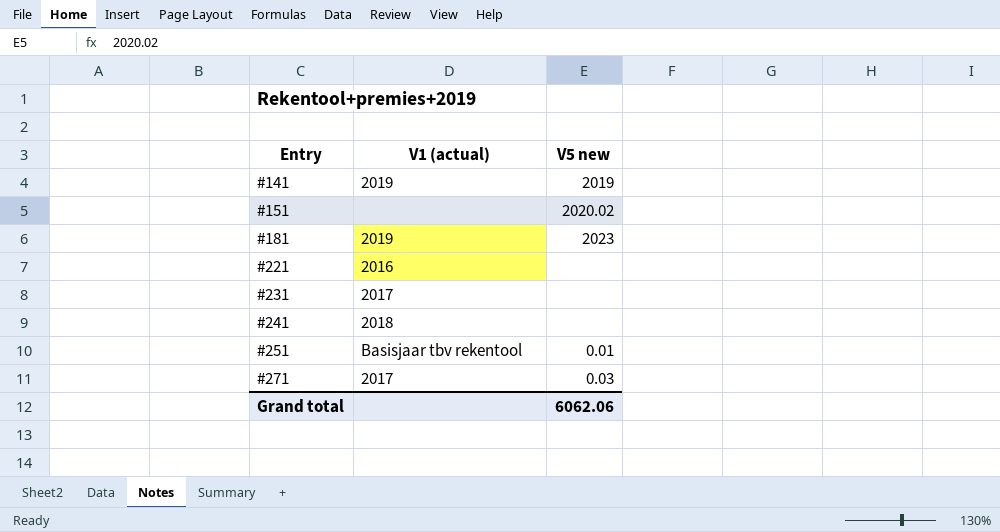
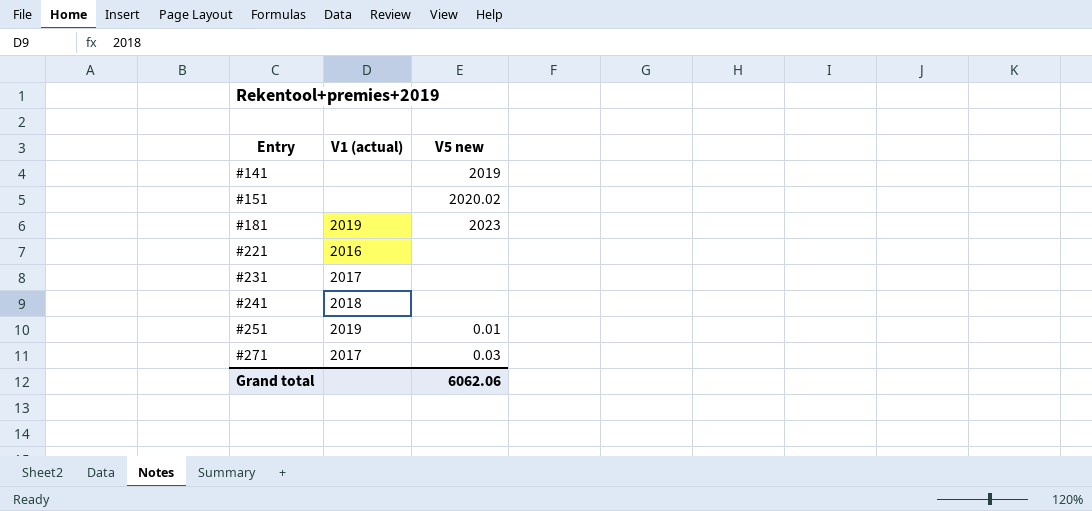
#141 | V1 (actual): 2019 -> none
#251 | V1 (actual): Basisjaar tbv rekentool -> 2019

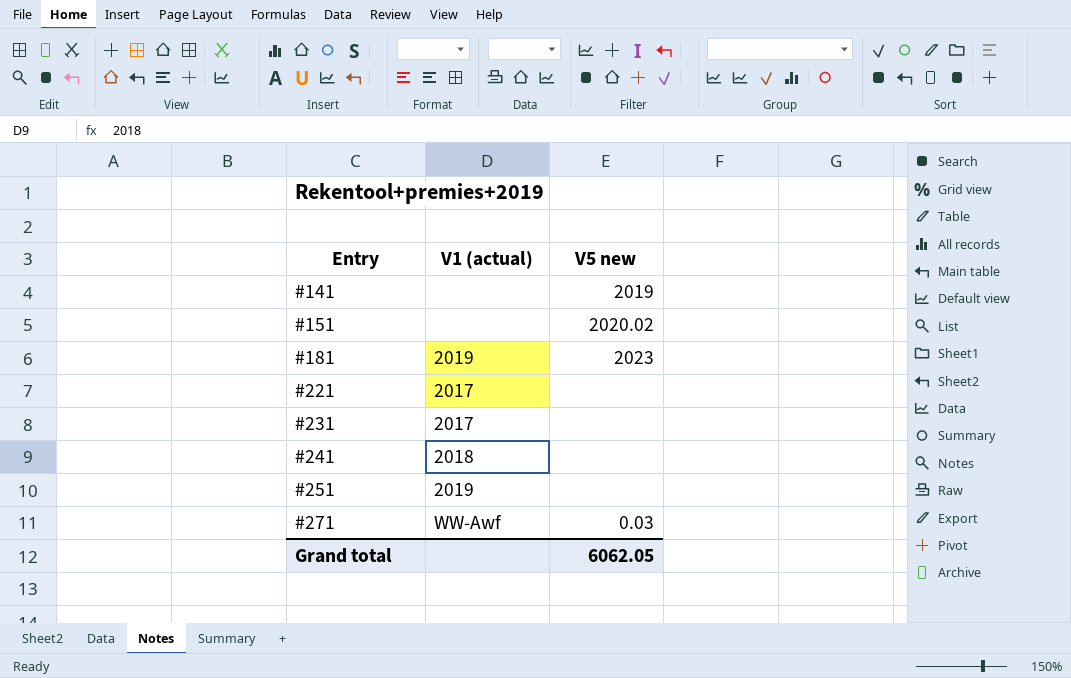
#221 | V1 (actual): 2016 -> 2017
#251 | V5 new: 0.01 -> none
#271 | V1 (actual): 2017 -> WW-Awf
Grand total | V5 new: 6062.06 -> 6062.05

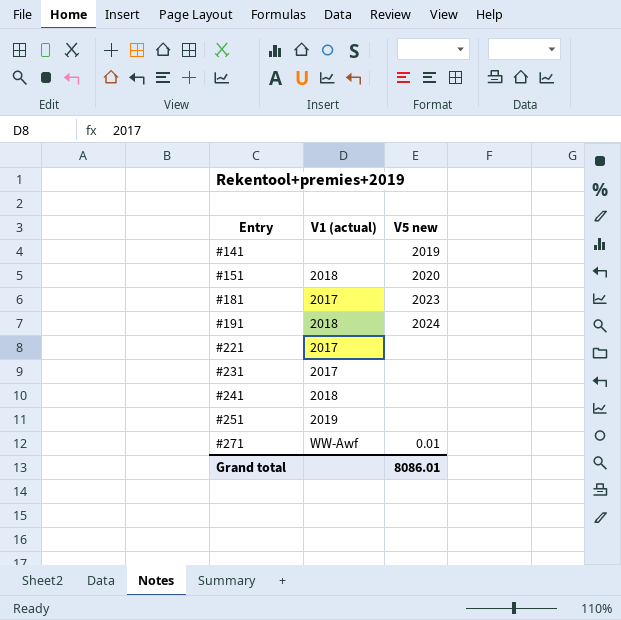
#151 | V1 (actual): none -> 2018
#151 | V5 new: 2020.02 -> 2020
#181 | V1 (actual): 2019 -> 2017
row #191: none -> 2018 | 2024
#271 | V5 new: 0.03 -> 0.01
Grand total | V5 new: 6062.05 -> 8086.01

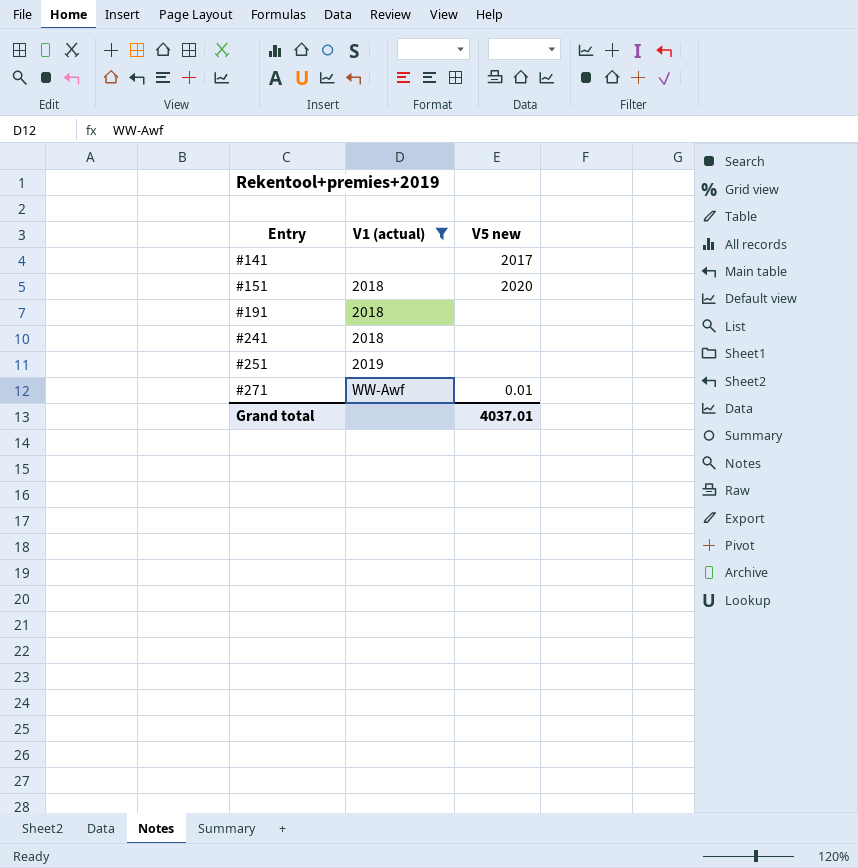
filter: none -> V1 (actual) != 2017
#141 | V5 new: 2019 -> 2017
#191 | V5 new: 2024 -> none
Grand total | V5 new: 8086.01 -> 4037.01

